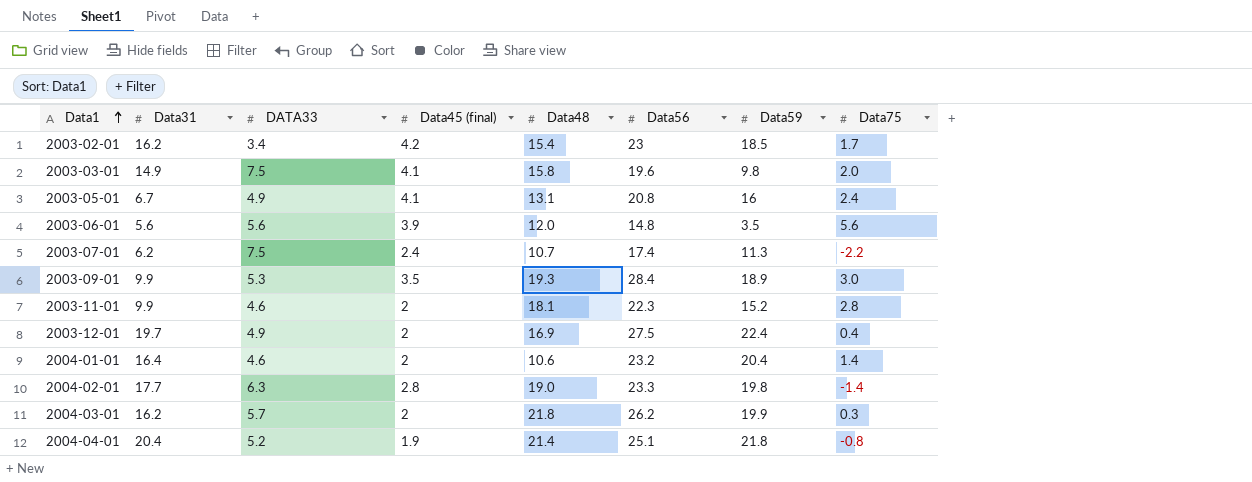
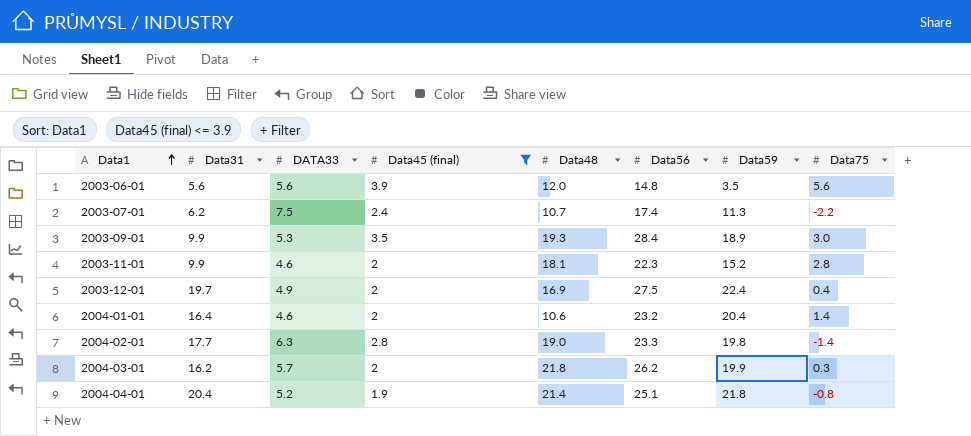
filter: none -> Data45 (final) <= 3.9

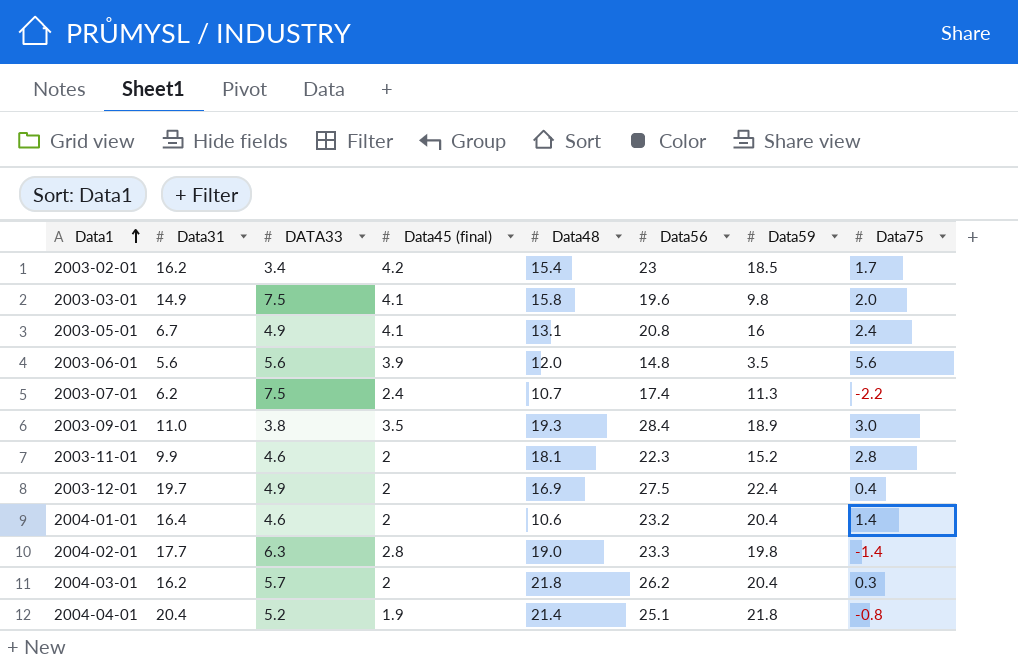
filter: Data45 (final) <= 3.9 -> none
2003-09-01 | Data31: 9.9 -> 11.0
2003-09-01 | DATA33: 5.3 -> 3.8
2004-03-01 | Data59: 19.9 -> 20.4

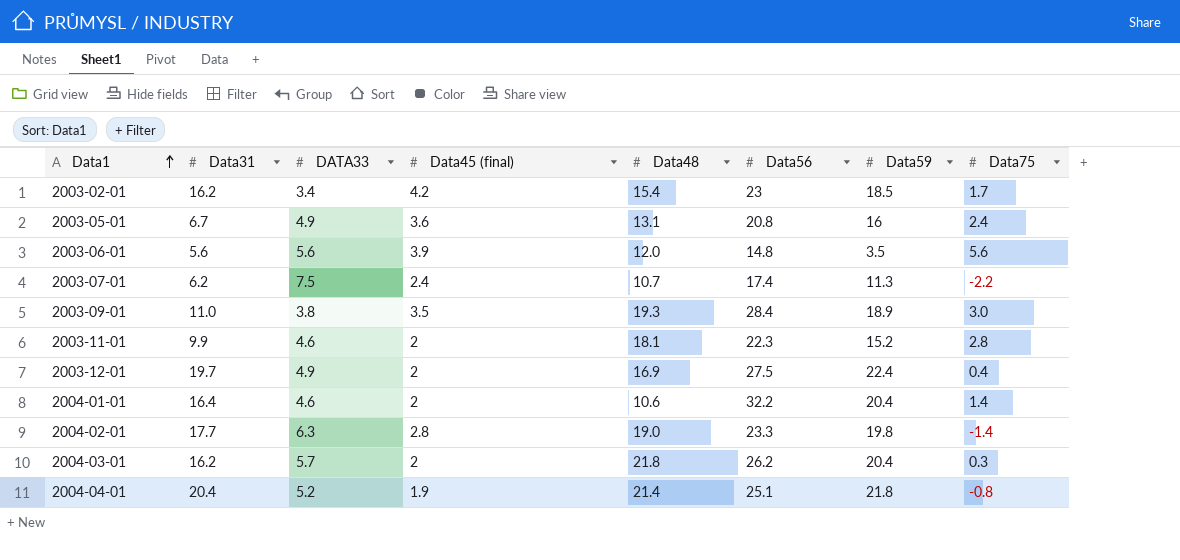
row 2003-03-01: 14.9 | 7.5 | 4.1 | 15.8 | 19.6 | 9.8 | 2.0 -> none
2003-05-01 | Data45 (final): 4.1 -> 3.6
2004-01-01 | Data56: 23.2 -> 32.2

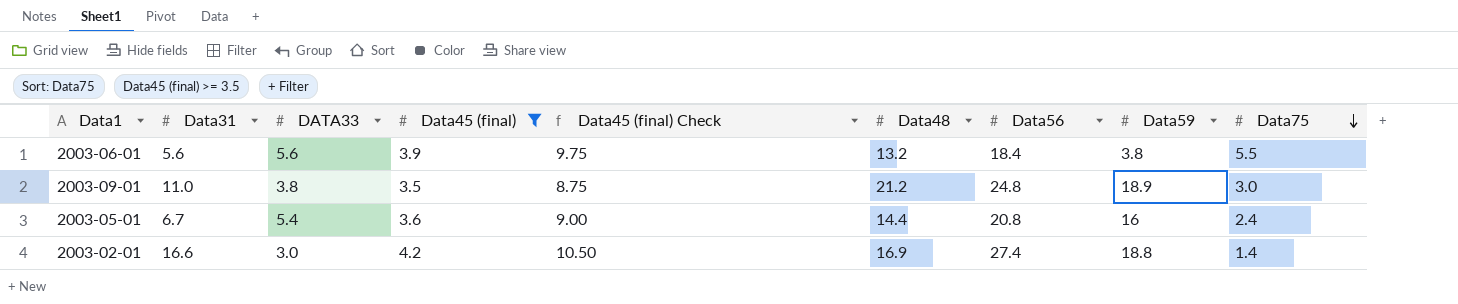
filter: none -> Data45 (final) >= 3.5
row order: Data1 ascending -> Data75 descending
column Data45 (final) Check | formula: none -> [Data45 (final)] * 2.5
2003-06-01 | Data48: 12.0 -> 13.2
2003-06-01 | Data56: 14.8 -> 18.4
2003-06-01 | Data59: 3.5 -> 3.8
2003-06-01 | Data75: 5.6 -> 5.5
2003-09-01 | Data48: 19.3 -> 21.2
2003-09-01 | Data56: 28.4 -> 24.8
2003-05-01 | DATA33: 4.9 -> 5.4
2003-05-01 | Data48: 13.1 -> 14.4
2003-02-01 | Data31: 16.2 -> 16.6
2003-02-01 | DATA33: 3.4 -> 3.0
2003-02-01 | Data48: 15.4 -> 16.9
2003-02-01 | Data56: 23 -> 27.4
2003-02-01 | Data59: 18.5 -> 18.8
2003-02-01 | Data75: 1.7 -> 1.4

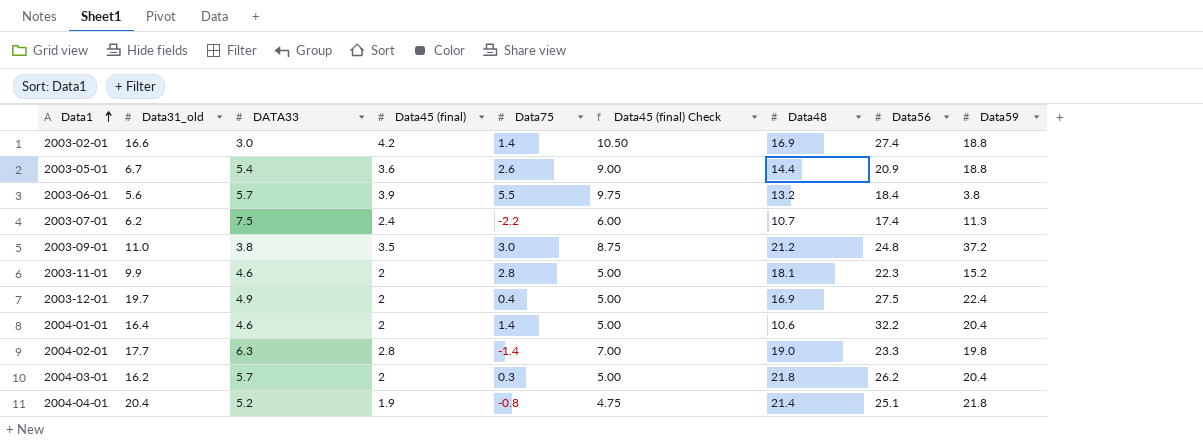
filter: Data45 (final) >= 3.5 -> none
row order: Data75 descending -> Data1 ascending
column name: Data31 -> Data31_old
column Data75 | position: 9 -> 5
2003-05-01 | Data75: 2.4 -> 2.6
2003-05-01 | Data56: 20.8 -> 20.9
2003-05-01 | Data59: 16 -> 18.8
2003-06-01 | DATA33: 5.6 -> 5.7
2003-09-01 | Data59: 18.9 -> 37.2

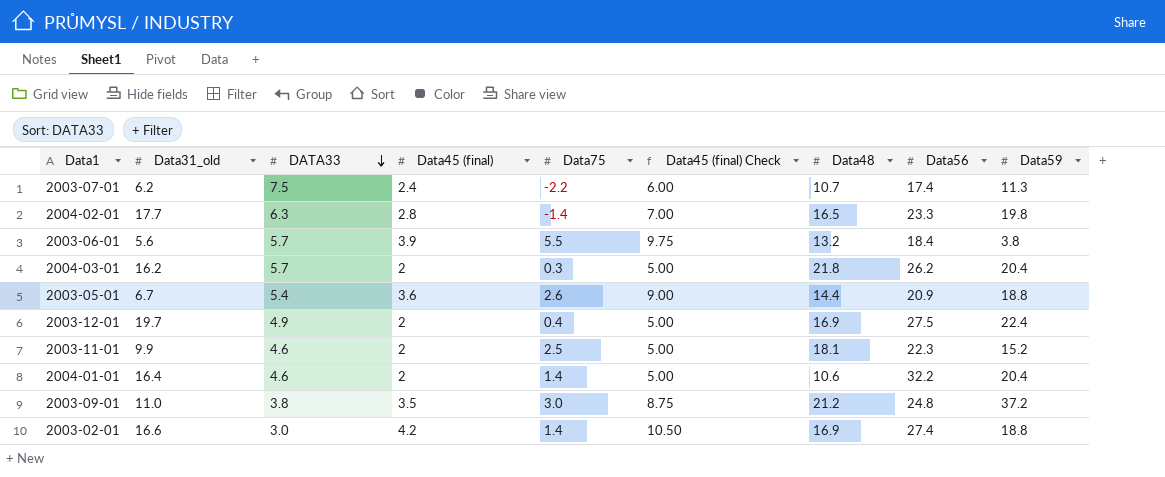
row order: Data1 ascending -> DATA33 descending
row 2004-04-01: 20.4 | 5.2 | 1.9 | -0.8 | 4.75 | 21.4 | 25.1 | 21.8 -> none
2004-02-01 | Data48: 19.0 -> 16.5
2003-11-01 | Data75: 2.8 -> 2.5

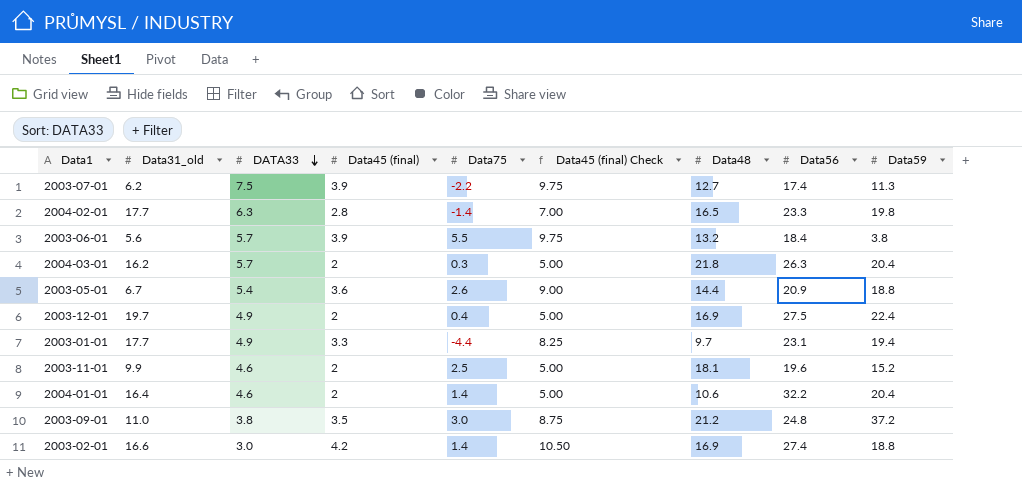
2003-07-01 | Data45 (final): 2.4 -> 3.9
2003-07-01 | Data45 (final) Check: 6.00 -> 9.75
2003-07-01 | Data48: 10.7 -> 12.7
2004-03-01 | Data56: 26.2 -> 26.3
row 2003-01-01: none -> 17.7 | 4.9 | 3.3 | -4.4 | 8.25 | 9.7 | 23.1 | 19.4
2003-11-01 | Data56: 22.3 -> 19.6

